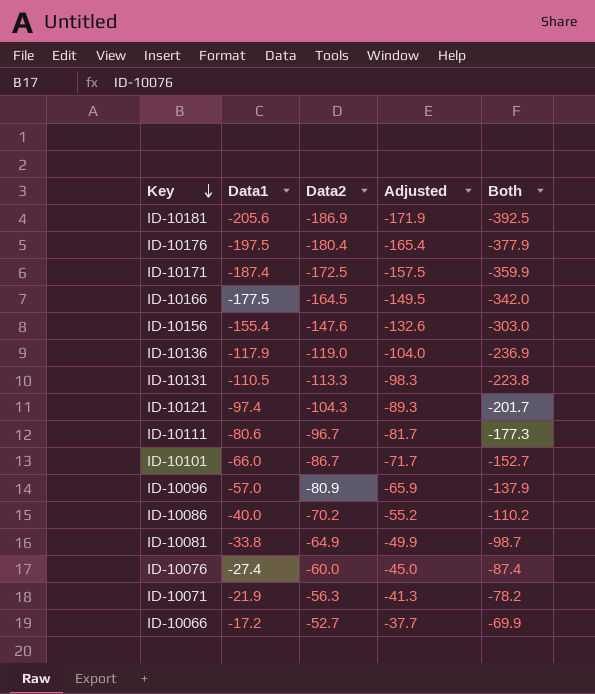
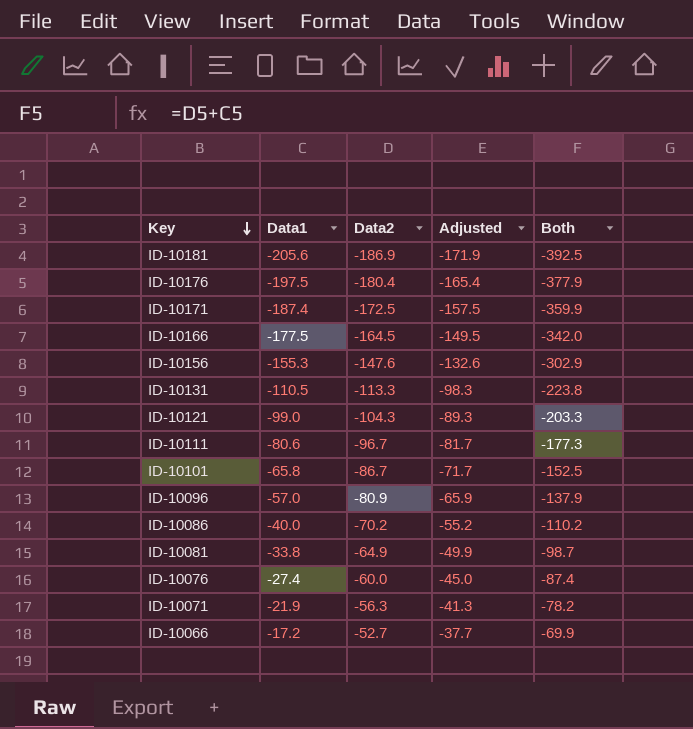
row ID-10136: -117.9 | -119.0 | -104.0 | -236.9 -> none
ID-10156 | Data1: -155.4 -> -155.3
ID-10156 | Both: -303.0 -> -302.9
ID-10121 | Data1: -97.4 -> -99.0
ID-10121 | Both: -201.7 -> -203.3
ID-10101 | Data1: -66.0 -> -65.8
ID-10101 | Both: -152.7 -> -152.5

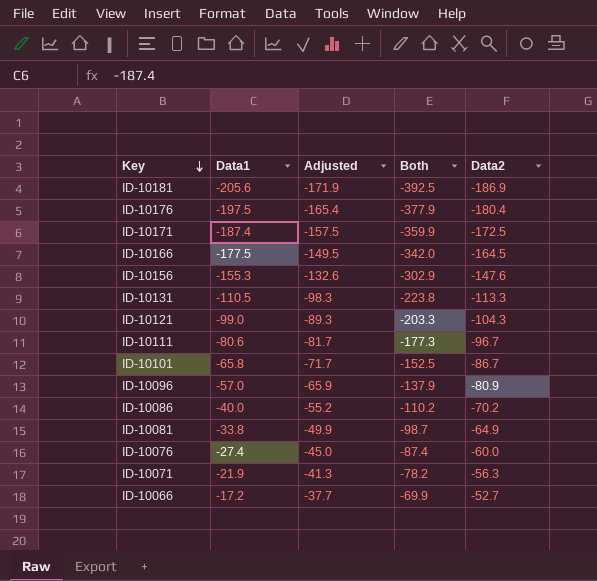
column Data2 | position: 3 -> 5

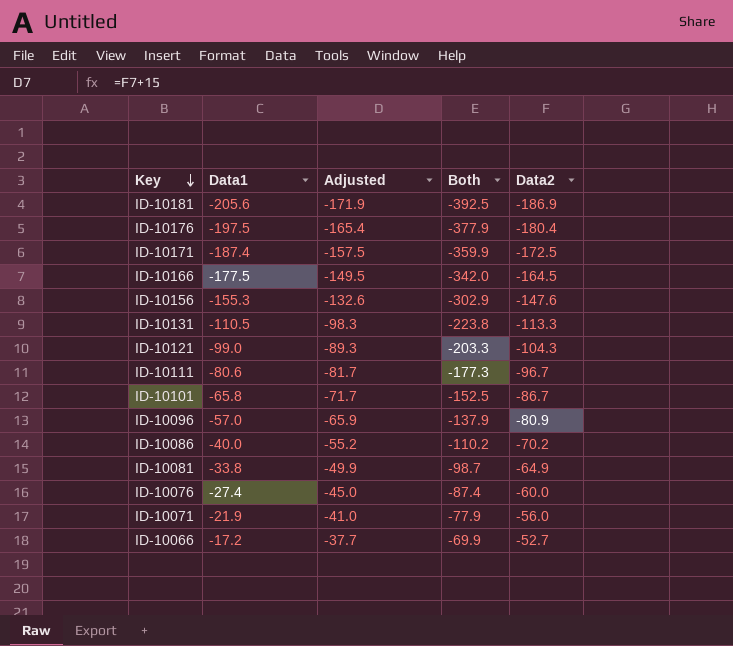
ID-10071 | Adjusted: -41.3 -> -41.0
ID-10071 | Both: -78.2 -> -77.9
ID-10071 | Data2: -56.3 -> -56.0

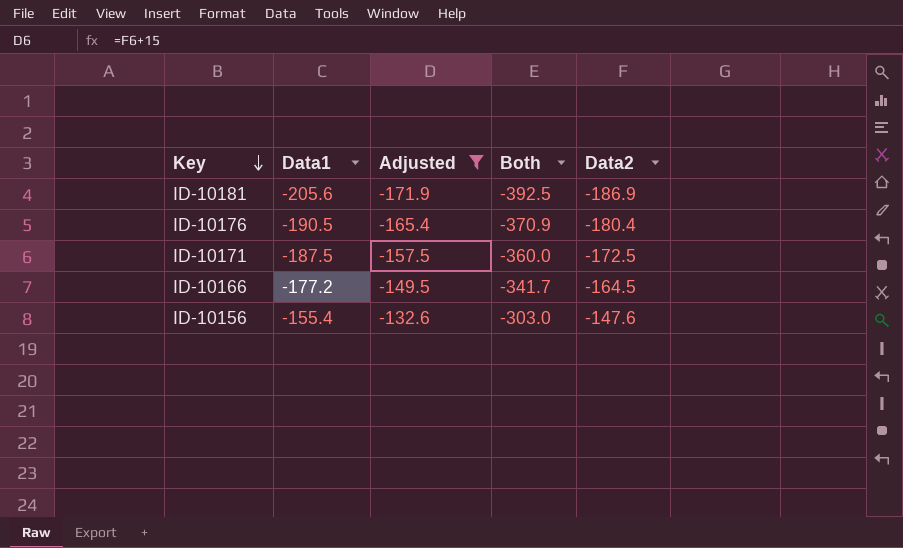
filter: none -> Adjusted <= -132.6
ID-10176 | Data1: -197.5 -> -190.5
ID-10176 | Both: -377.9 -> -370.9
ID-10171 | Data1: -187.4 -> -187.5
ID-10171 | Both: -359.9 -> -360.0
ID-10166 | Data1: -177.5 -> -177.2
ID-10166 | Both: -342.0 -> -341.7
ID-10156 | Data1: -155.3 -> -155.4
ID-10156 | Both: -302.9 -> -303.0

